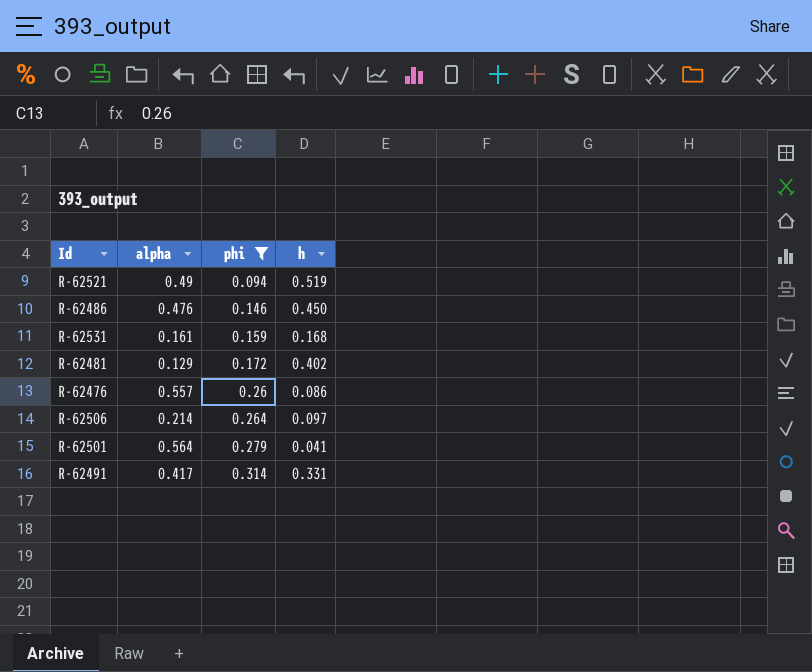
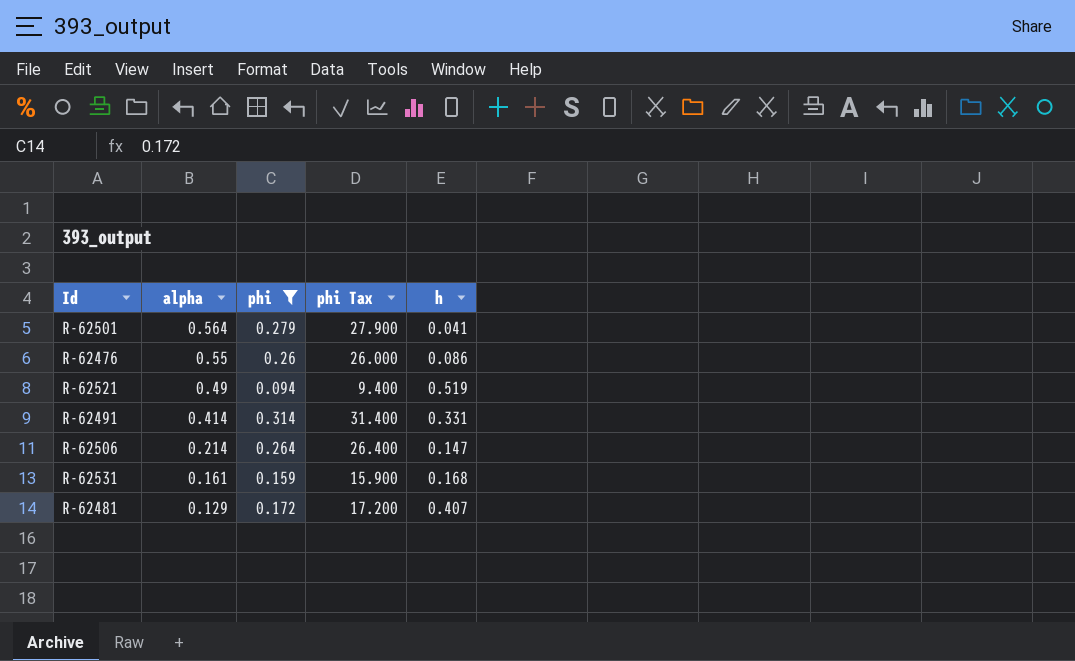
row order: phi ascending -> alpha descending
column phi Tax | formula: none -> [phi] * 100
row R-62486: 0.476 | 0.146 | 0.450 -> none
R-62476 | alpha: 0.557 -> 0.55
R-62491 | alpha: 0.417 -> 0.414
R-62506 | h: 0.097 -> 0.147
R-62481 | h: 0.402 -> 0.407

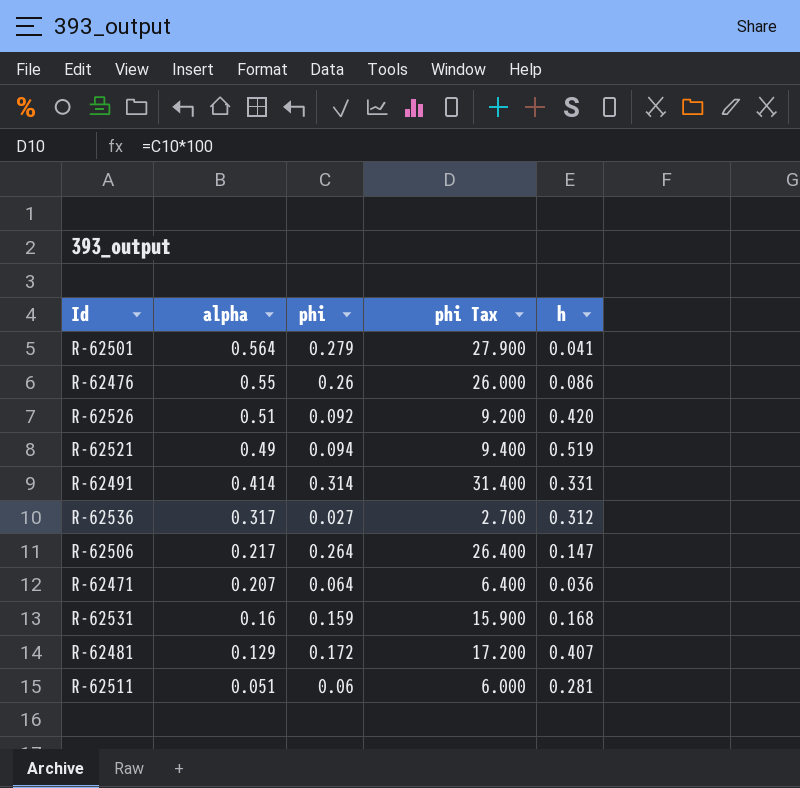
filter: phi >= 0.094 -> none
R-62506 | alpha: 0.214 -> 0.217
R-62531 | alpha: 0.161 -> 0.16

